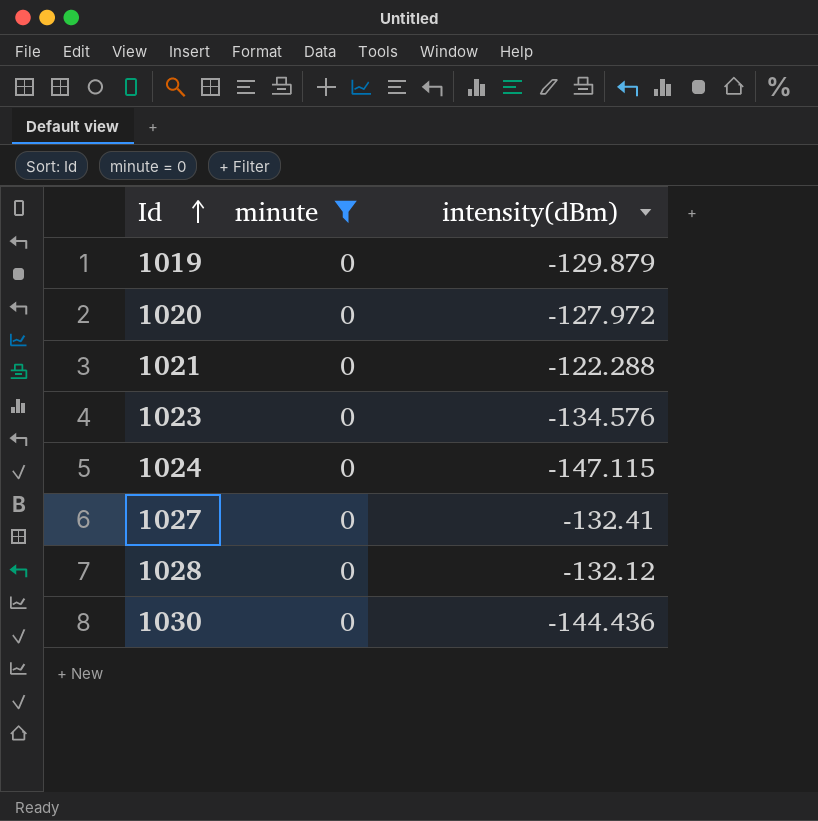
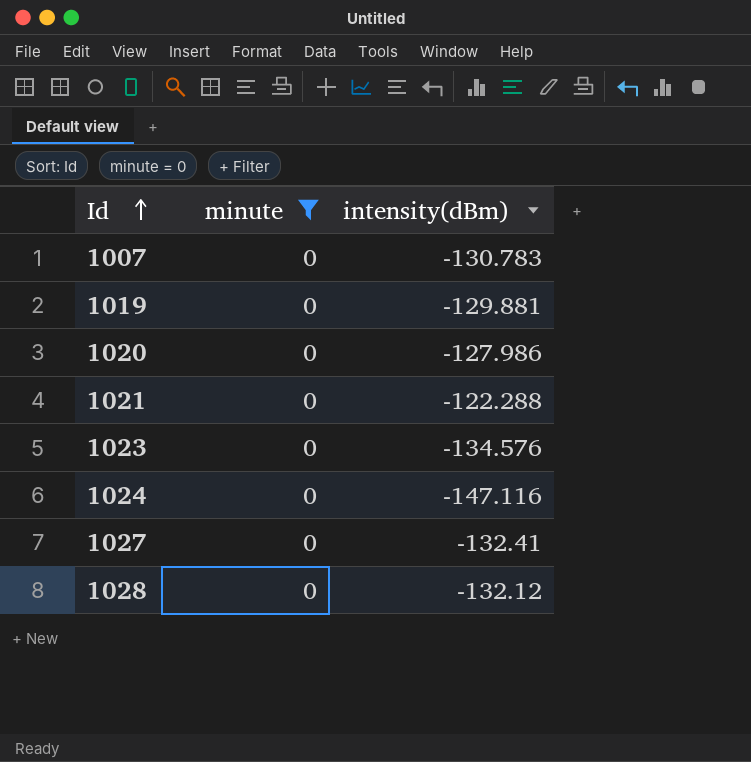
row 1030: 0 | -144.436 -> none
row 1007: none -> 0 | -130.783
1019 | intensity(dBm): -129.879 -> -129.881
1020 | intensity(dBm): -127.972 -> -127.986
1024 | intensity(dBm): -147.115 -> -147.116

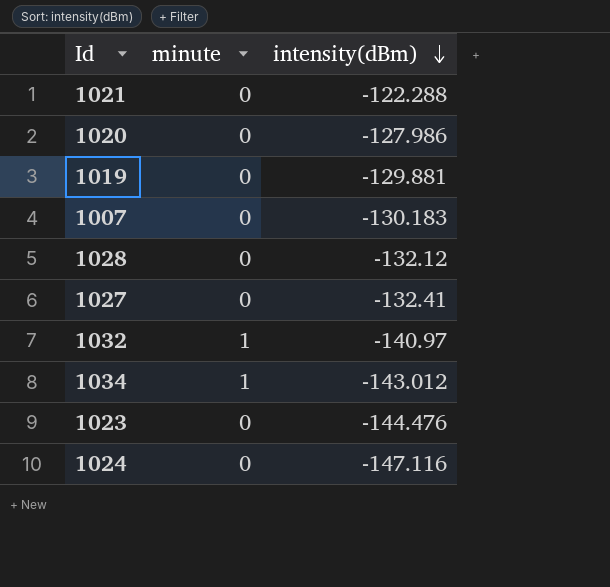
filter: minute = 0 -> none
row order: Id ascending -> intensity(dBm) descending
1007 | intensity(dBm): -130.783 -> -130.183
1023 | intensity(dBm): -134.576 -> -144.476

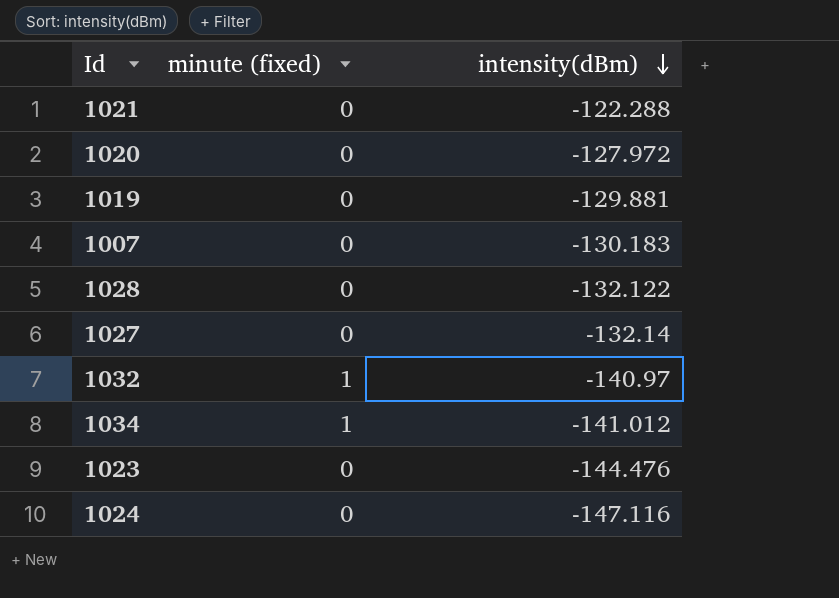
column name: minute -> minute (fixed)
1020 | intensity(dBm): -127.986 -> -127.972
1028 | intensity(dBm): -132.12 -> -132.122
1027 | intensity(dBm): -132.41 -> -132.14
1034 | intensity(dBm): -143.012 -> -141.012

